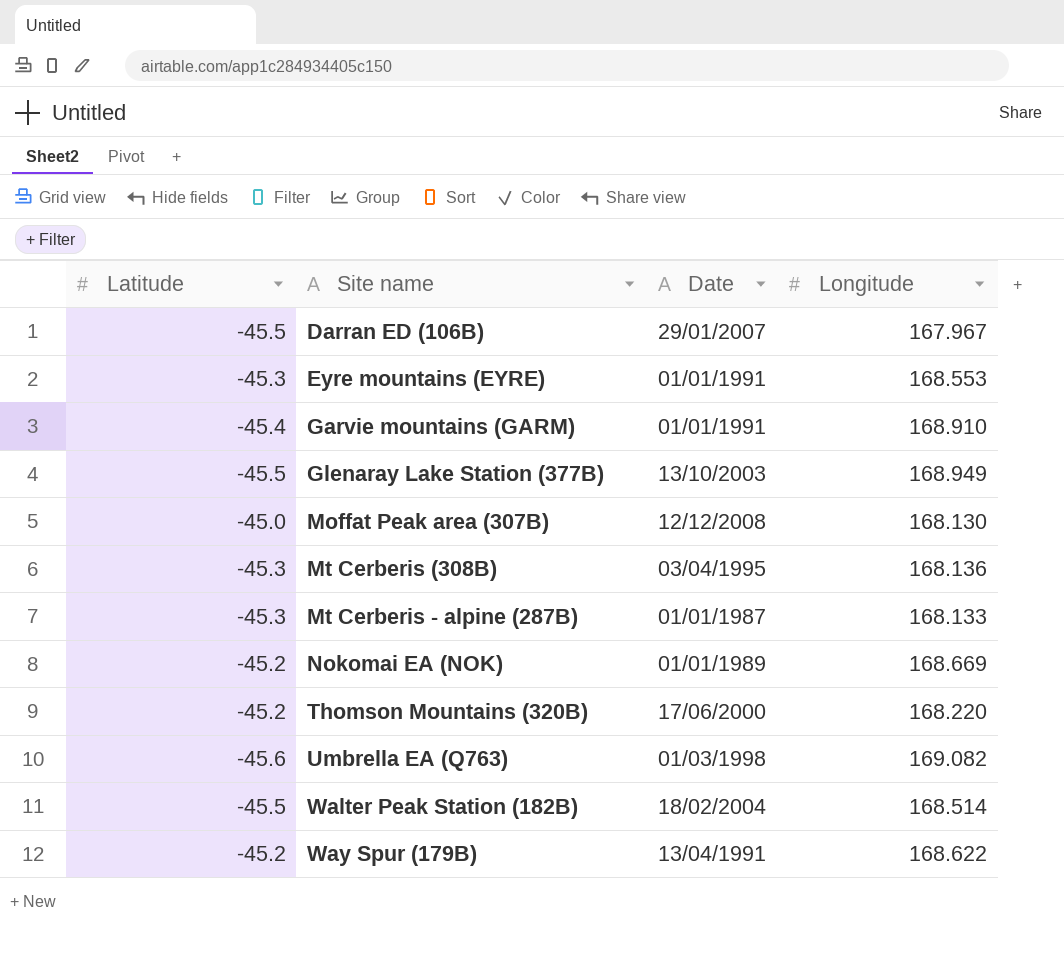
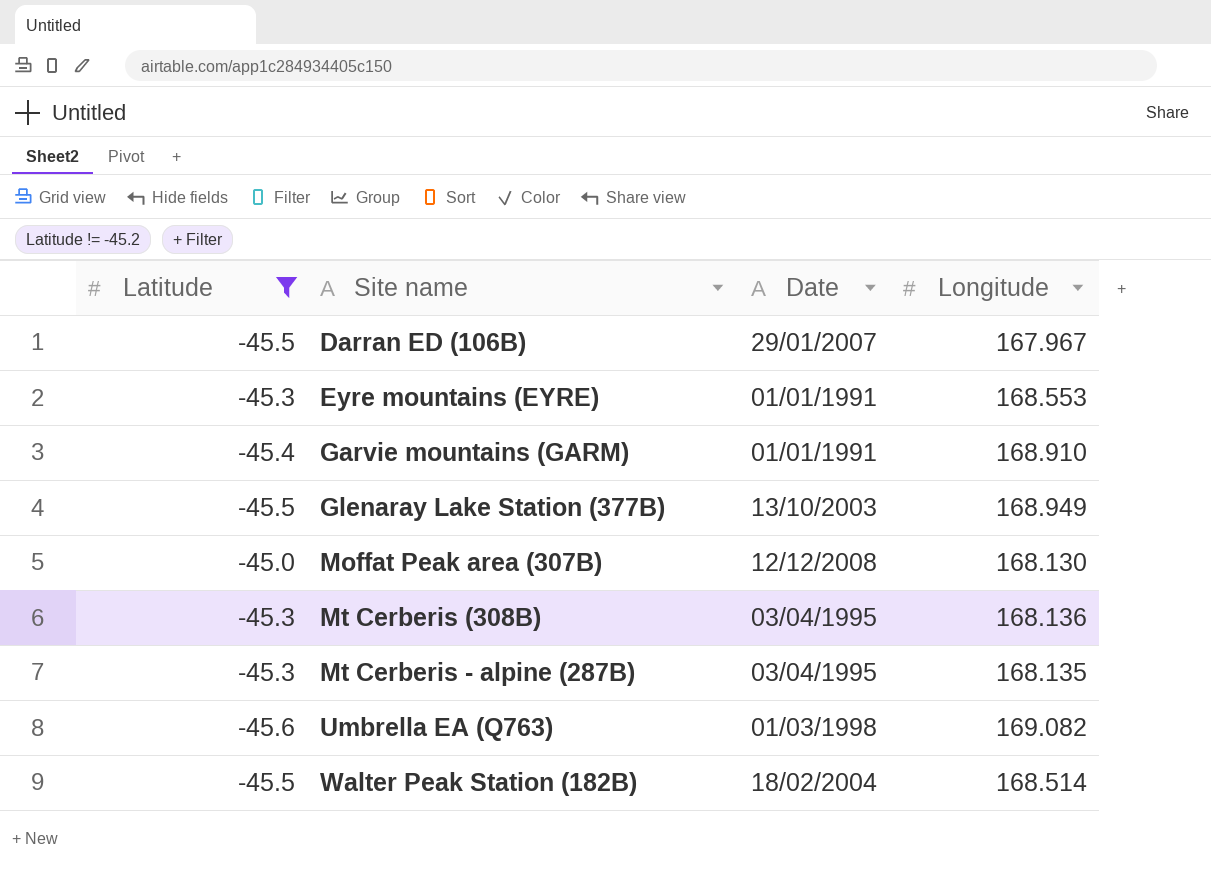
filter: none -> Latitude != -45.2
Mt Cerberis - alpine (287B) | Date: 01/01/1987 -> 03/04/1995
Mt Cerberis - alpine (287B) | Longitude: 168.133 -> 168.135

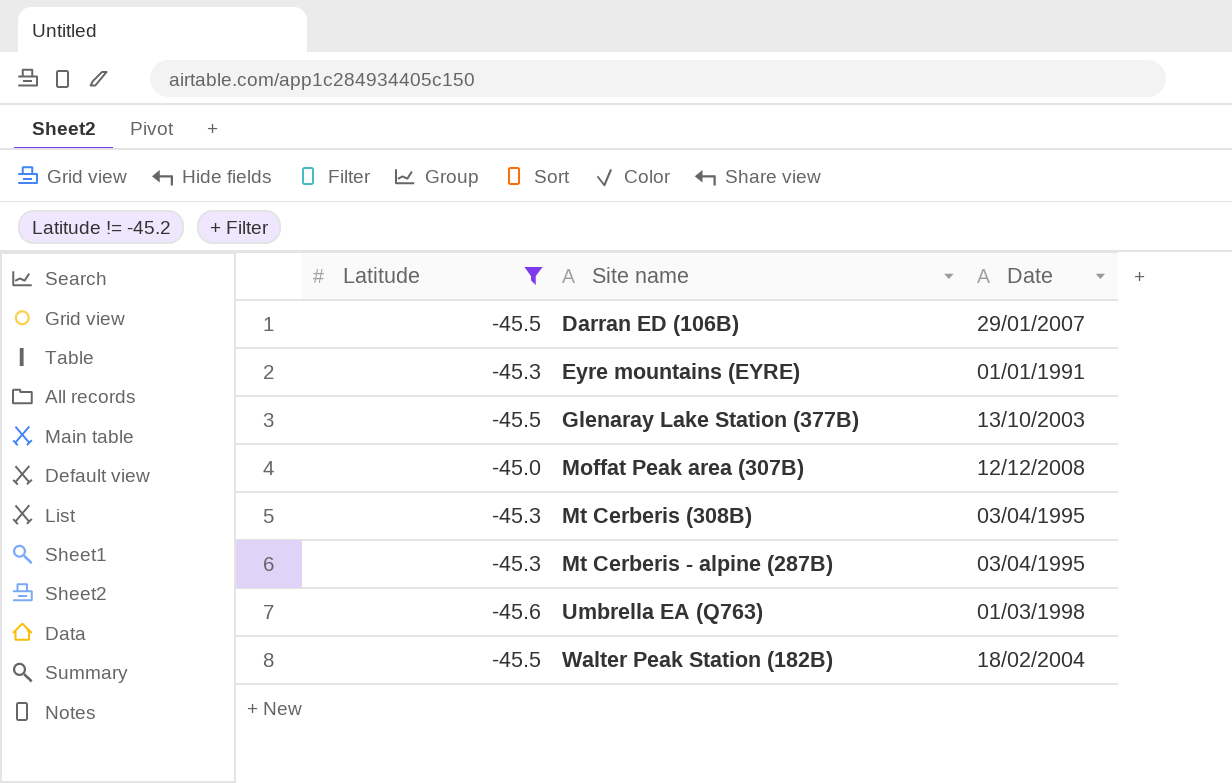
column Longitude | position: 4 -> none
row Garvie mountains (GARM): -45.4 | 01/01/1991 | 168.910 -> none

